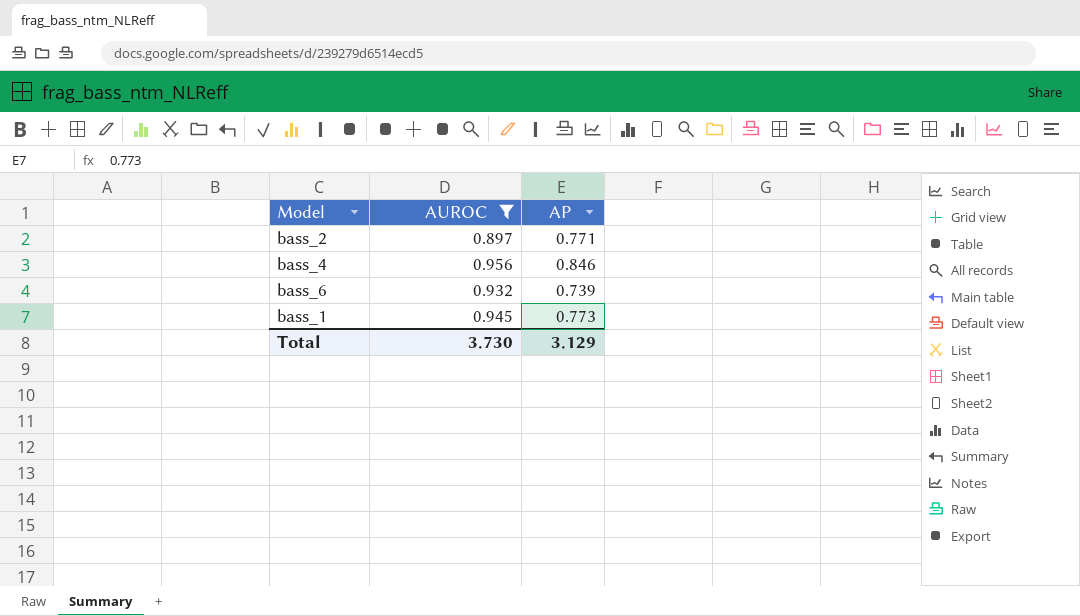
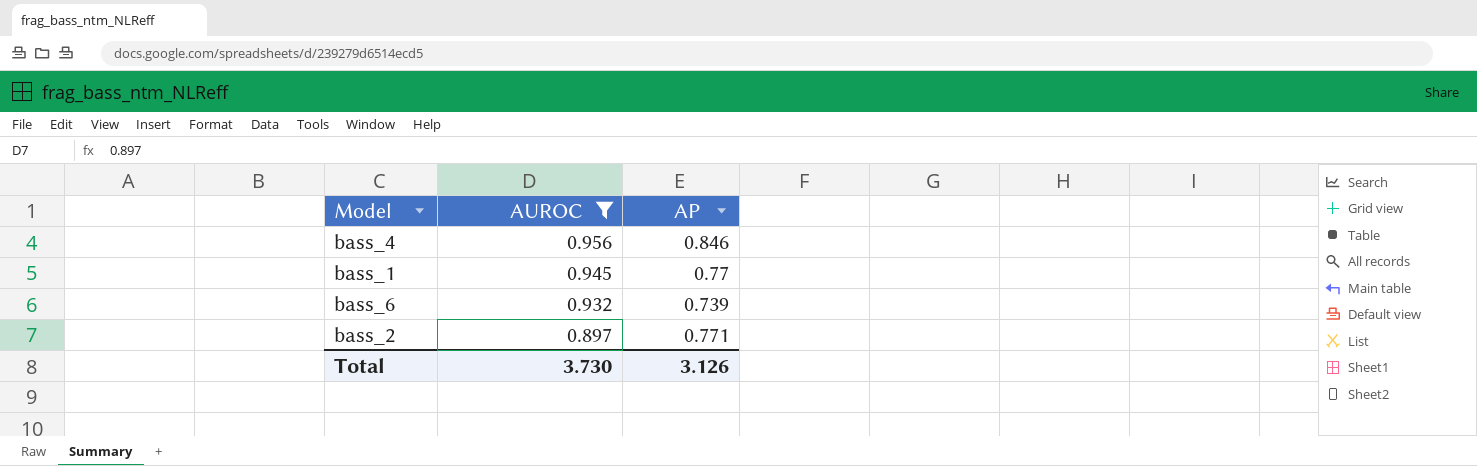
row order: none -> AUROC descending
bass_1 | AP: 0.773 -> 0.77
Total | AP: 3.129 -> 3.126

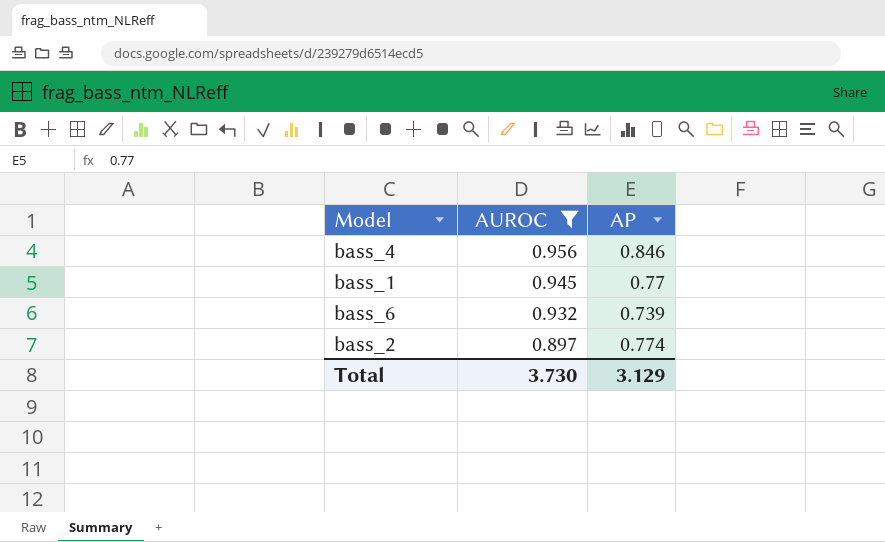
bass_2 | AP: 0.771 -> 0.774
Total | AP: 3.126 -> 3.129

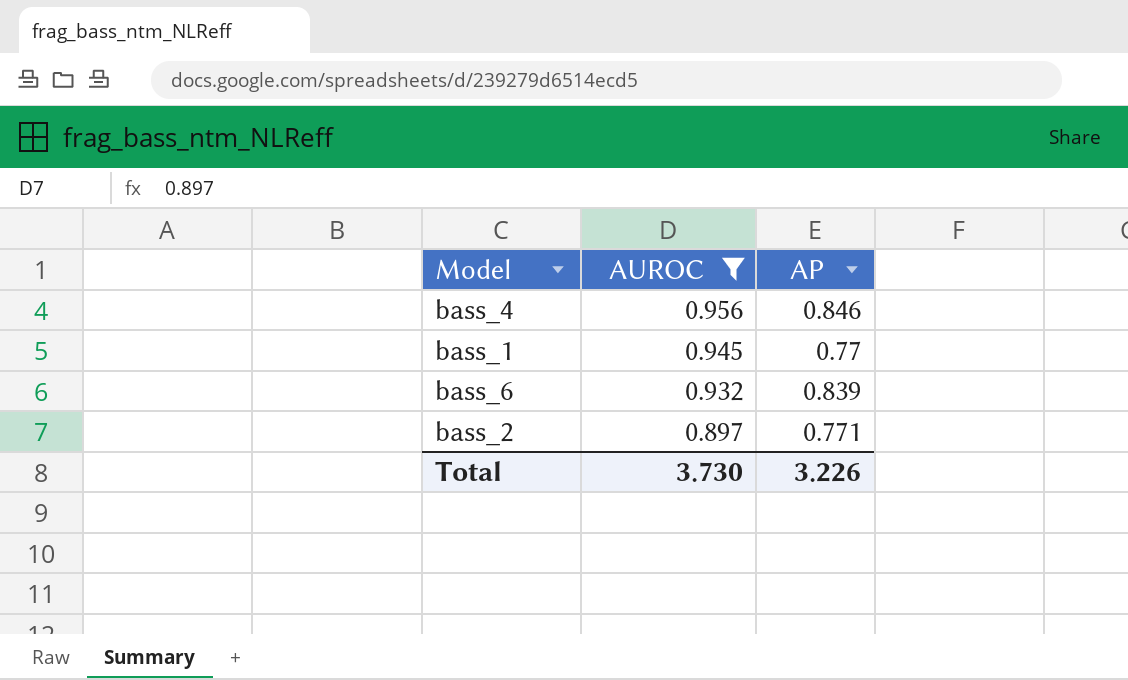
bass_6 | AP: 0.739 -> 0.839
bass_2 | AP: 0.774 -> 0.771
Total | AP: 3.129 -> 3.226

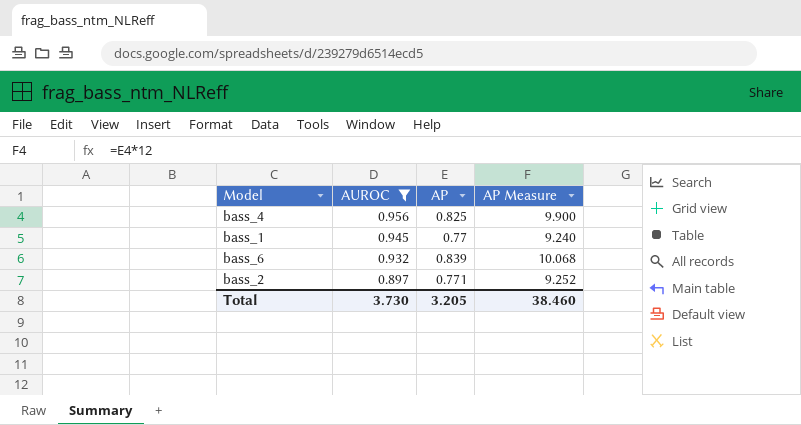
column AP Measure | formula: none -> [AP] * 12
bass_4 | AP: 0.846 -> 0.825
Total | AP: 3.226 -> 3.205

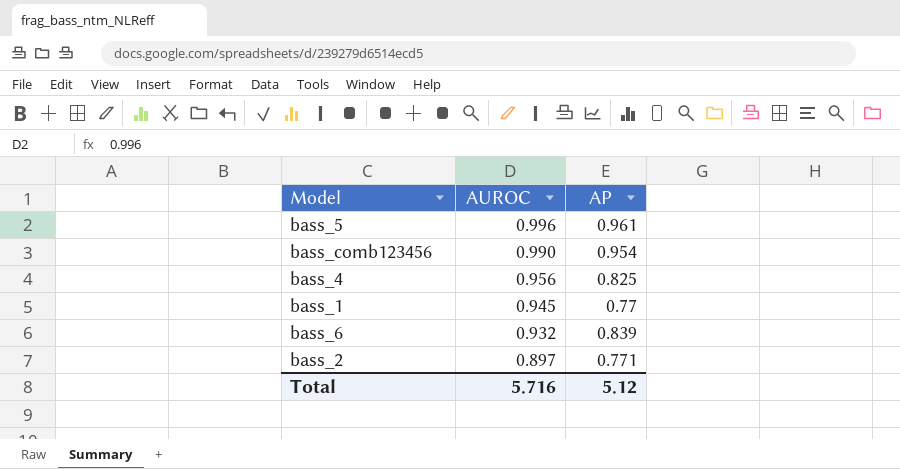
filter: AUROC <= 0.956 -> none
column AP Measure | formula: [AP] * 12 -> none
Total | AUROC: 3.730 -> 5.716
Total | AP: 3.205 -> 5.12

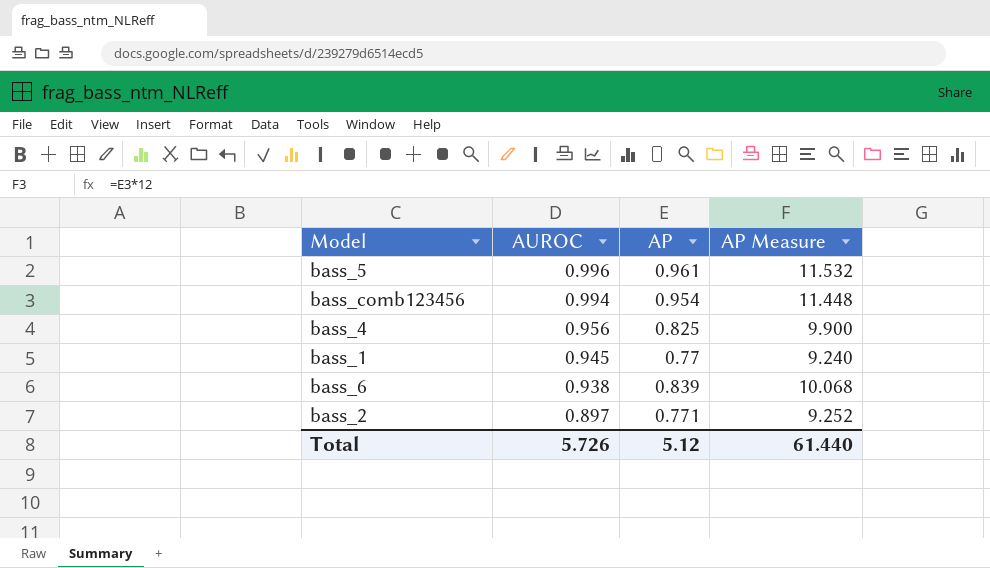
column AP Measure | formula: none -> [AP] * 12
bass_comb123456 | AUROC: 0.990 -> 0.994
bass_6 | AUROC: 0.932 -> 0.938
Total | AUROC: 5.716 -> 5.726

